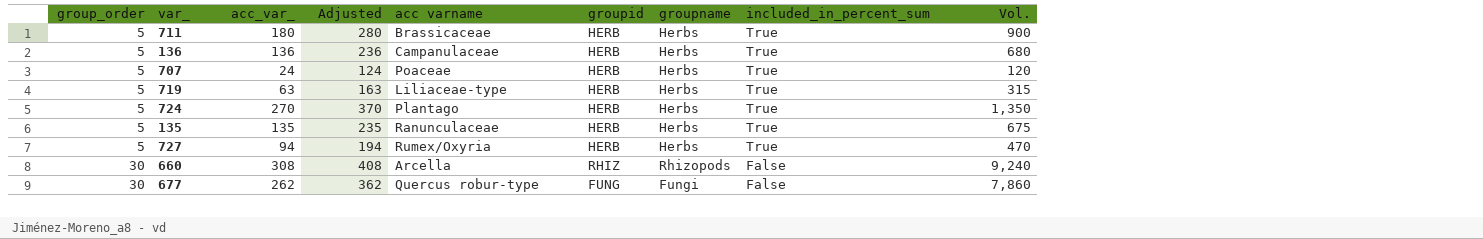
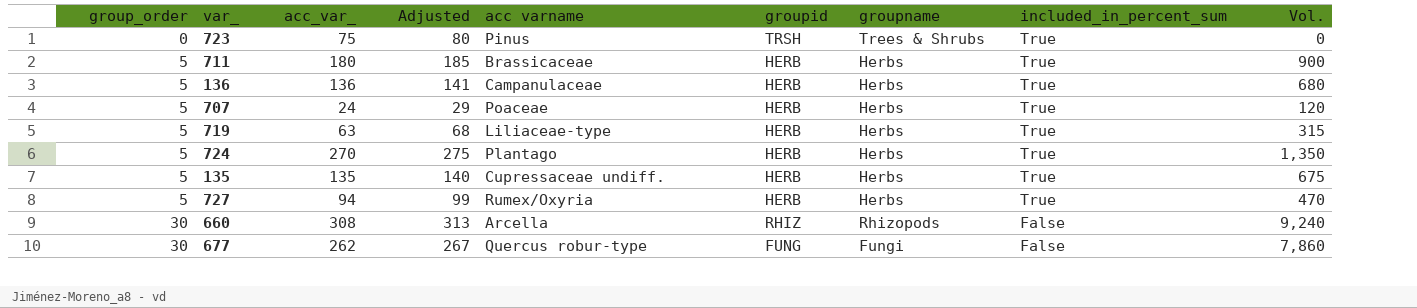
column Adjusted | formula: [acc_var_] + 100 -> [acc_var_] + 5
row 723: none -> 0 | 75 | 80 | Pinus | TRSH | Trees & Shrubs | True | 0
135 | acc varname: Ranunculaceae -> Cupressaceae undiff.

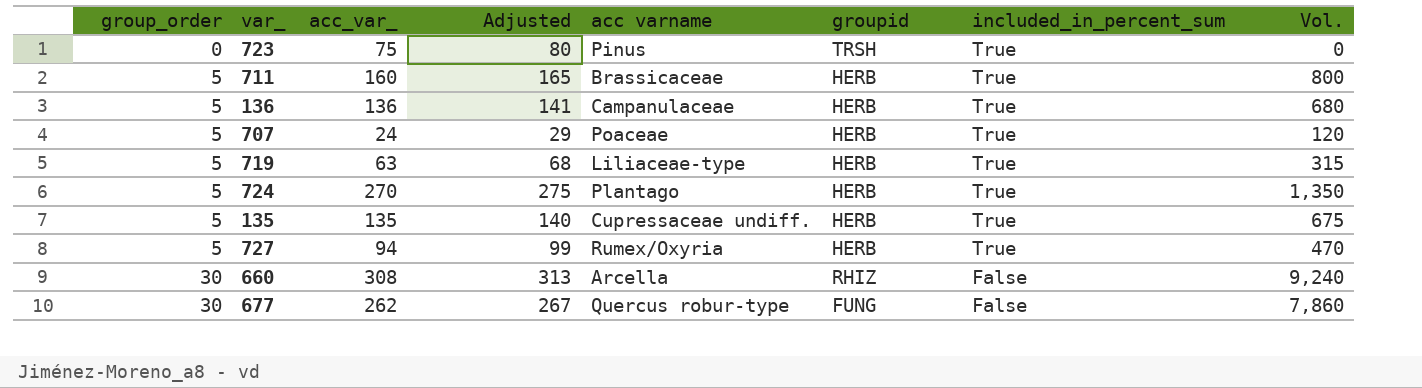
column groupname | position: 7 -> none
711 | acc_var_: 180 -> 160
711 | Adjusted: 185 -> 165
711 | Vol.: 900 -> 800

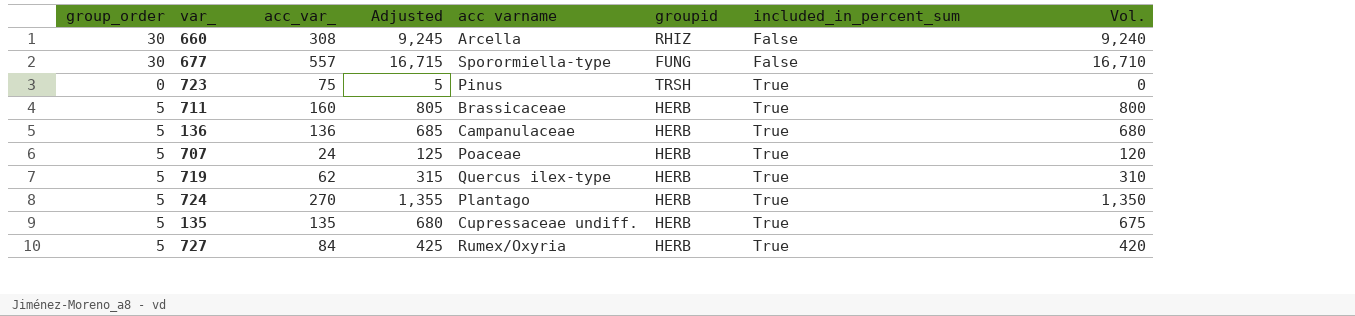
row order: group_order ascending -> included_in_percent_sum ascending
column Adjusted | formula: [acc_var_] + 5 -> [Vol.] + 5
677 | acc_var_: 262 -> 557
677 | acc varname: Quercus robur-type -> Sporormiella-type
677 | Vol.: 7,860 -> 16,710
719 | acc_var_: 63 -> 62
719 | acc varname: Liliaceae-type -> Quercus ilex-type
719 | Vol.: 315 -> 310
727 | acc_var_: 94 -> 84
727 | Vol.: 470 -> 420

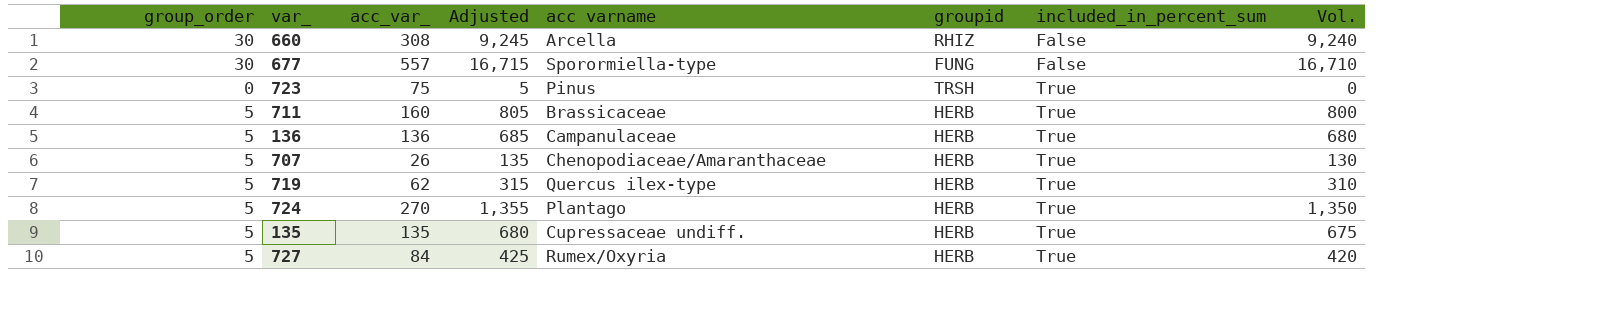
707 | acc_var_: 24 -> 26
707 | Adjusted: 125 -> 135
707 | acc varname: Poaceae -> Chenopodiaceae/Amaranthaceae
707 | Vol.: 120 -> 130

